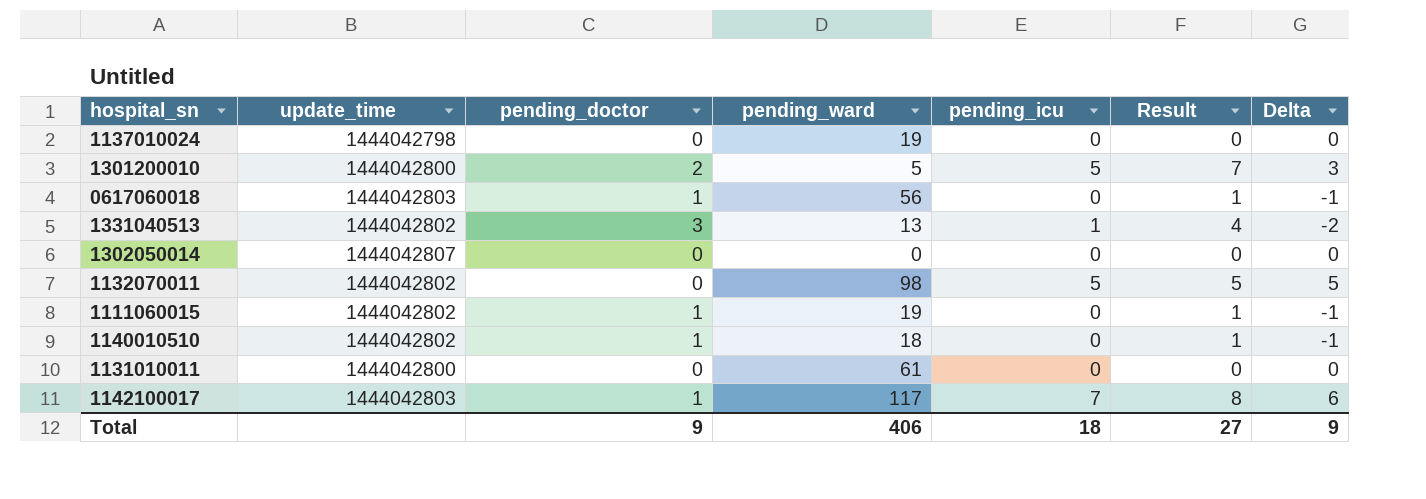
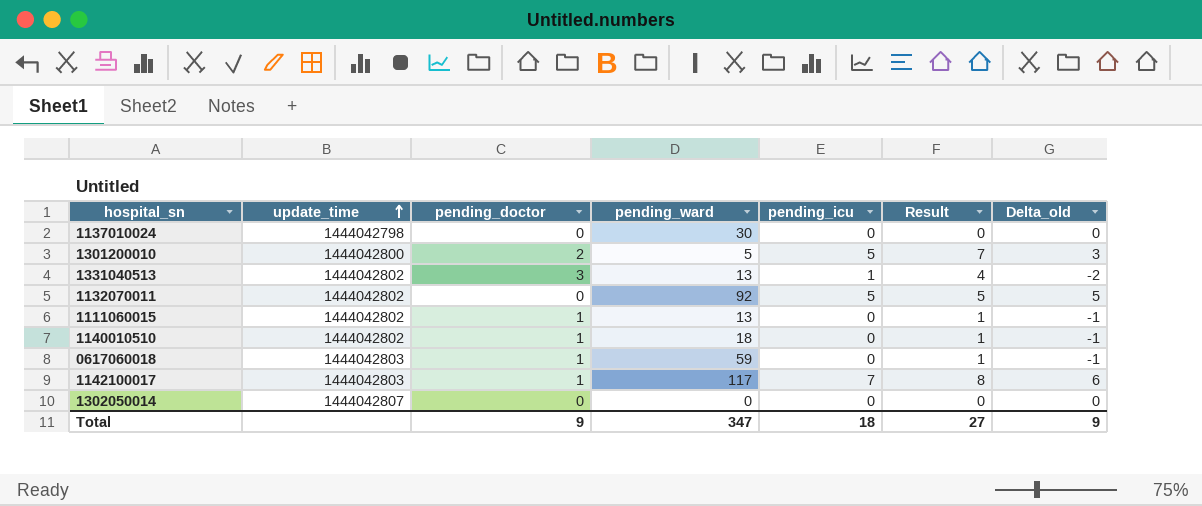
row order: none -> update_time ascending
column name: Delta -> Delta_old
row 1131010011: 1444042800 | 0 | 61 | 0 | 0 | 0 -> none
1137010024 | pending_ward: 19 -> 30
1132070011 | pending_ward: 98 -> 92
1111060015 | pending_ward: 19 -> 13
0617060018 | pending_ward: 56 -> 59
Total | pending_ward: 406 -> 347

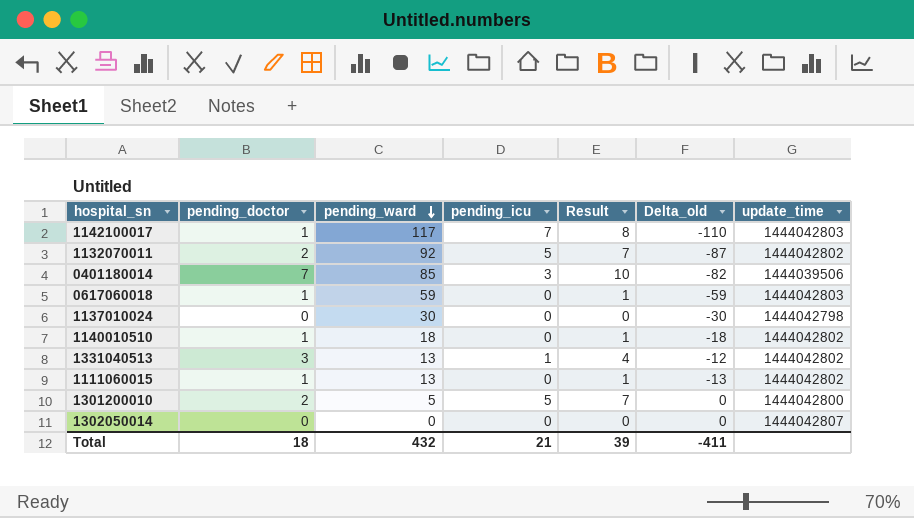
row order: update_time ascending -> pending_ward descending
column Delta_old | formula: [pending_icu] - [pending_doctor] -> [pending_icu] - [pending_ward]
column update_time | position: 2 -> 7
1132070011 | pending_doctor: 0 -> 2
1132070011 | Result: 5 -> 7
row 0401180014: none -> 7 | 85 | 3 | 10 | -82 | 1444039506
Total | pending_doctor: 9 -> 18
Total | pending_ward: 347 -> 432
Total | pending_icu: 18 -> 21
Total | Result: 27 -> 39
Total | Delta_old: 9 -> -411

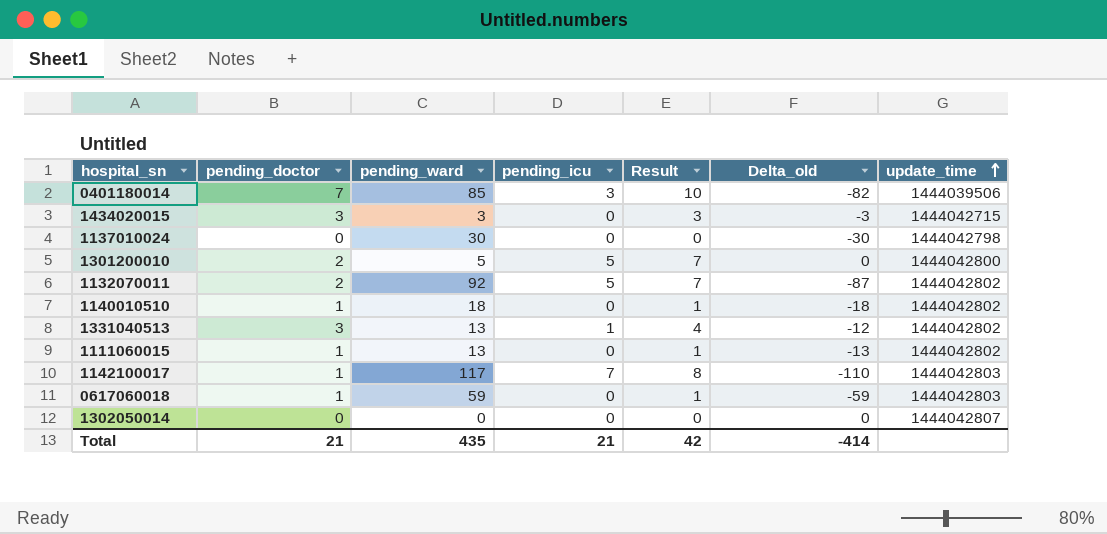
row order: pending_ward descending -> update_time ascending
row 1434020015: none -> 3 | 3 | 0 | 3 | -3 | 1444042715
Total | pending_doctor: 18 -> 21
Total | pending_ward: 432 -> 435
Total | Result: 39 -> 42
Total | Delta_old: -411 -> -414

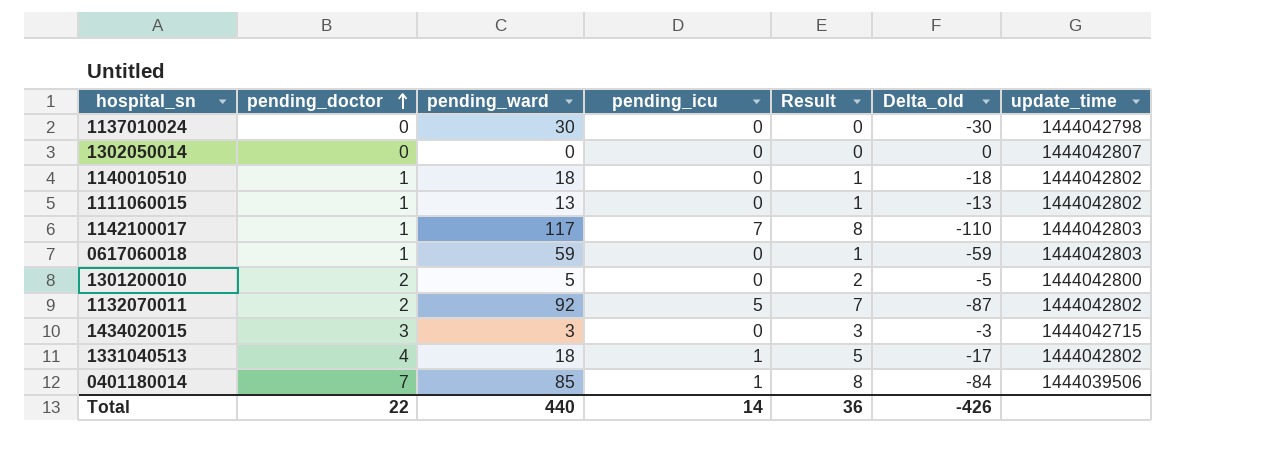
row order: update_time ascending -> pending_doctor ascending
1301200010 | pending_icu: 5 -> 0
1301200010 | Result: 7 -> 2
1301200010 | Delta_old: 0 -> -5
1331040513 | pending_doctor: 3 -> 4
1331040513 | pending_ward: 13 -> 18
1331040513 | Result: 4 -> 5
1331040513 | Delta_old: -12 -> -17
0401180014 | pending_icu: 3 -> 1
0401180014 | Result: 10 -> 8
0401180014 | Delta_old: -82 -> -84
Total | pending_doctor: 21 -> 22
Total | pending_ward: 435 -> 440
Total | pending_icu: 21 -> 14
Total | Result: 42 -> 36
Total | Delta_old: -414 -> -426

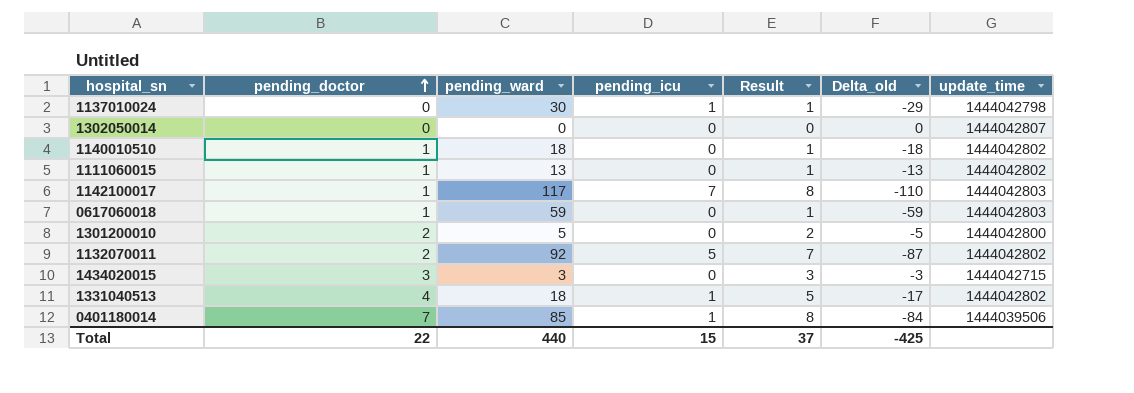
1137010024 | pending_icu: 0 -> 1
1137010024 | Result: 0 -> 1
1137010024 | Delta_old: -30 -> -29
Total | pending_icu: 14 -> 15
Total | Result: 36 -> 37
Total | Delta_old: -426 -> -425

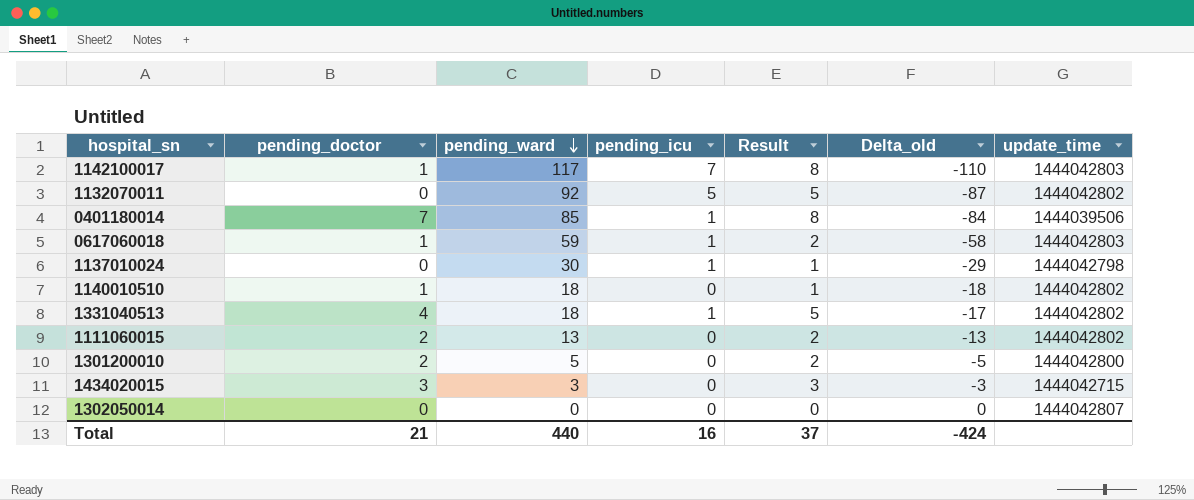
row order: pending_doctor ascending -> pending_ward descending
1132070011 | pending_doctor: 2 -> 0
1132070011 | Result: 7 -> 5
0617060018 | pending_icu: 0 -> 1
0617060018 | Result: 1 -> 2
0617060018 | Delta_old: -59 -> -58
1111060015 | pending_doctor: 1 -> 2
1111060015 | Result: 1 -> 2
Total | pending_doctor: 22 -> 21
Total | pending_icu: 15 -> 16
Total | Delta_old: -425 -> -424

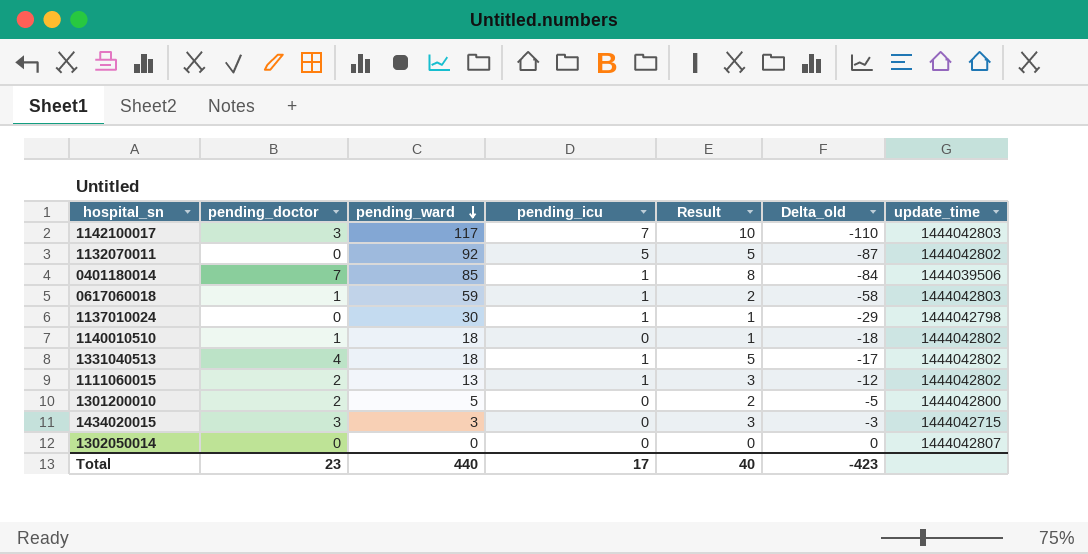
1142100017 | pending_doctor: 1 -> 3
1142100017 | Result: 8 -> 10
1111060015 | pending_icu: 0 -> 1
1111060015 | Result: 2 -> 3
1111060015 | Delta_old: -13 -> -12
Total | pending_doctor: 21 -> 23
Total | pending_icu: 16 -> 17
Total | Result: 37 -> 40
Total | Delta_old: -424 -> -423

